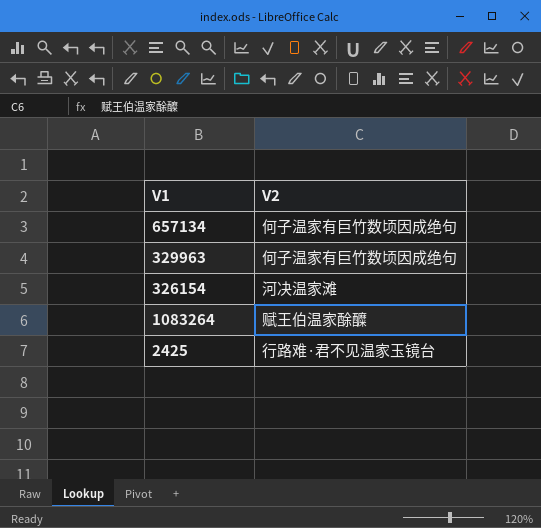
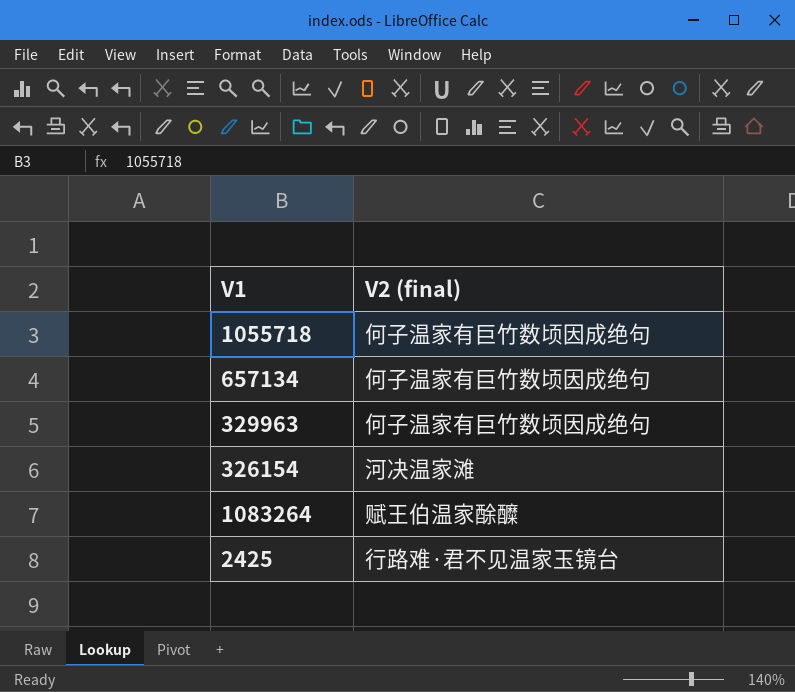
column name: V2 -> V2 (final)
row 1055718: none -> 何子温家有巨竹数顷因成绝句

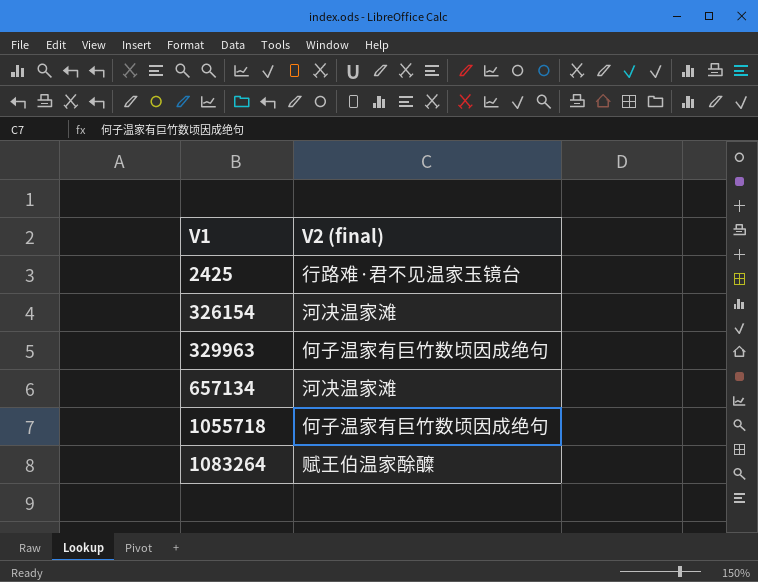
row order: none -> V1 ascending
657134 | V2 (final): 何子温家有巨竹数顷因成绝句 -> 河决温家滩

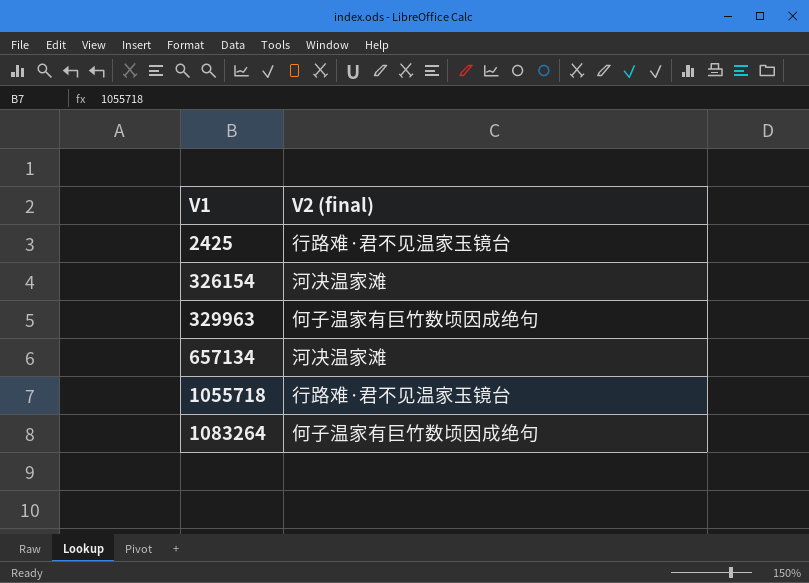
1055718 | V2 (final): 何子温家有巨竹数顷因成绝句 -> 行路难·君不见温家玉镜台
1083264 | V2 (final): 赋王伯温家酴醾 -> 何子温家有巨竹数顷因成绝句

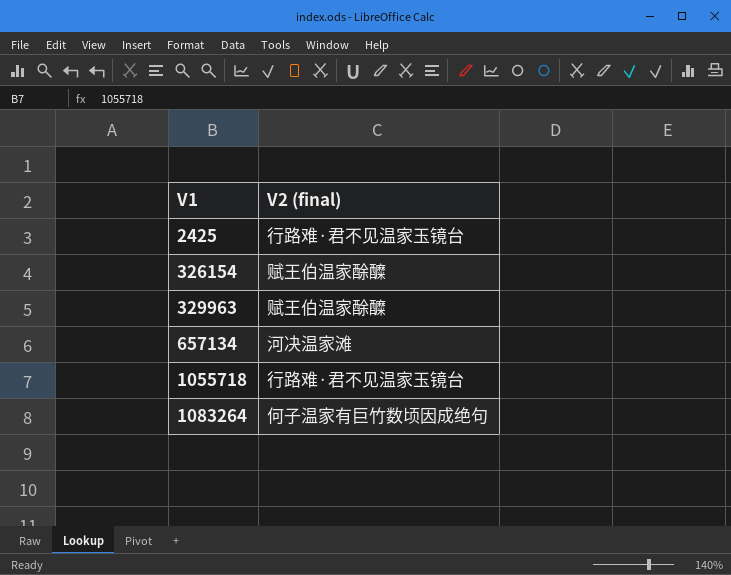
326154 | V2 (final): 河决温家滩 -> 赋王伯温家酴醾
329963 | V2 (final): 何子温家有巨竹数顷因成绝句 -> 赋王伯温家酴醾

